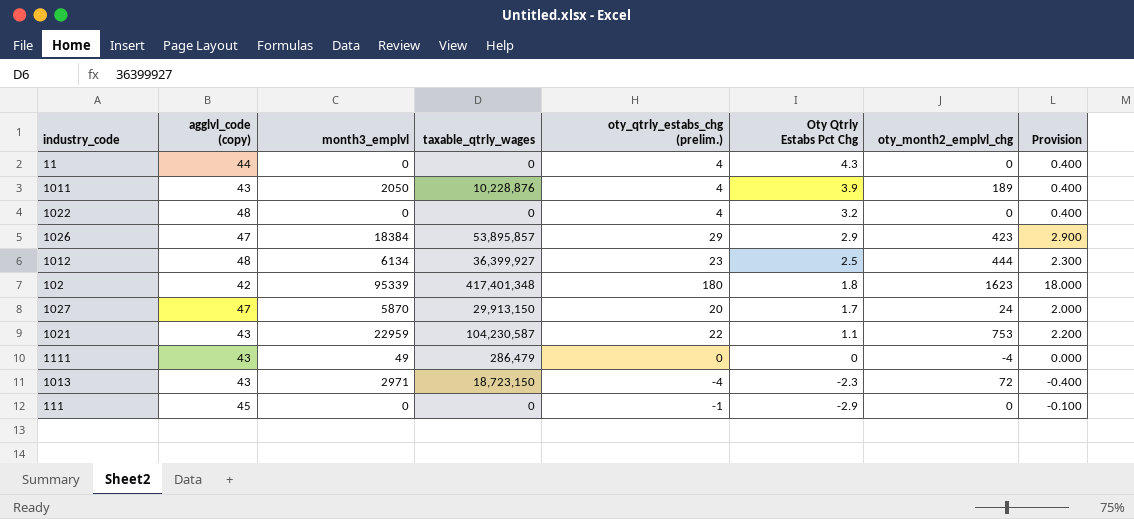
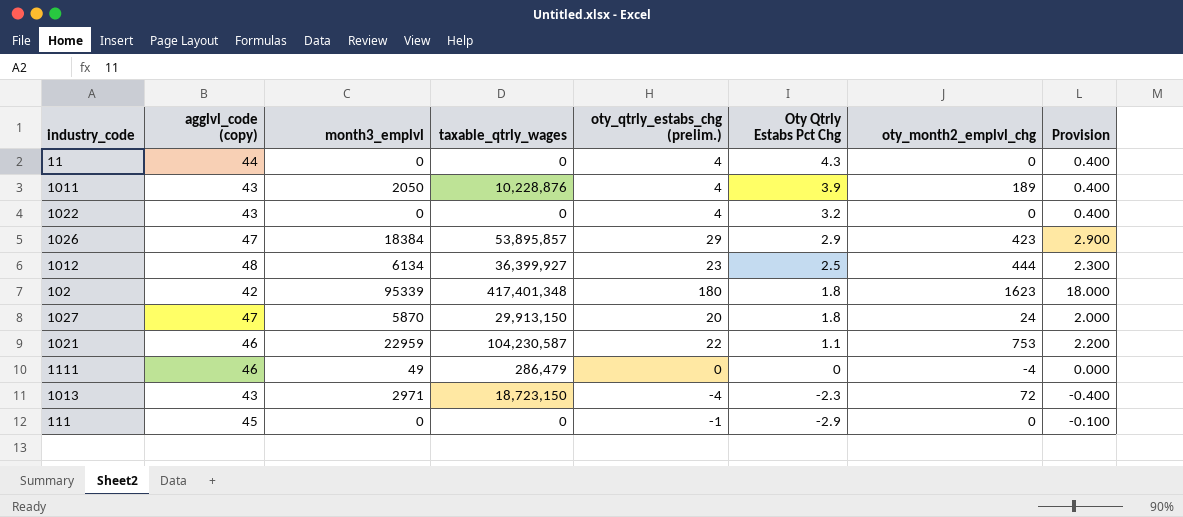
1022 | agglvl_code (copy): 48 -> 43
1027 | Oty Qtrly Estabs Pct Chg: 1.7 -> 1.8
1021 | agglvl_code (copy): 43 -> 46
1111 | agglvl_code (copy): 43 -> 46

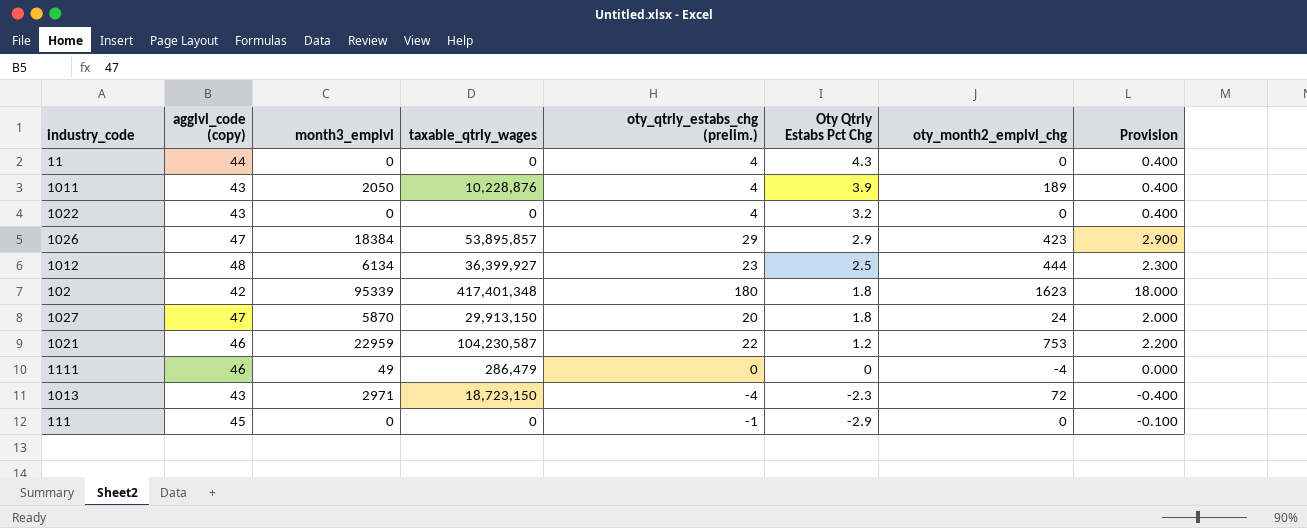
1021 | Oty Qtrly Estabs Pct Chg: 1.1 -> 1.2

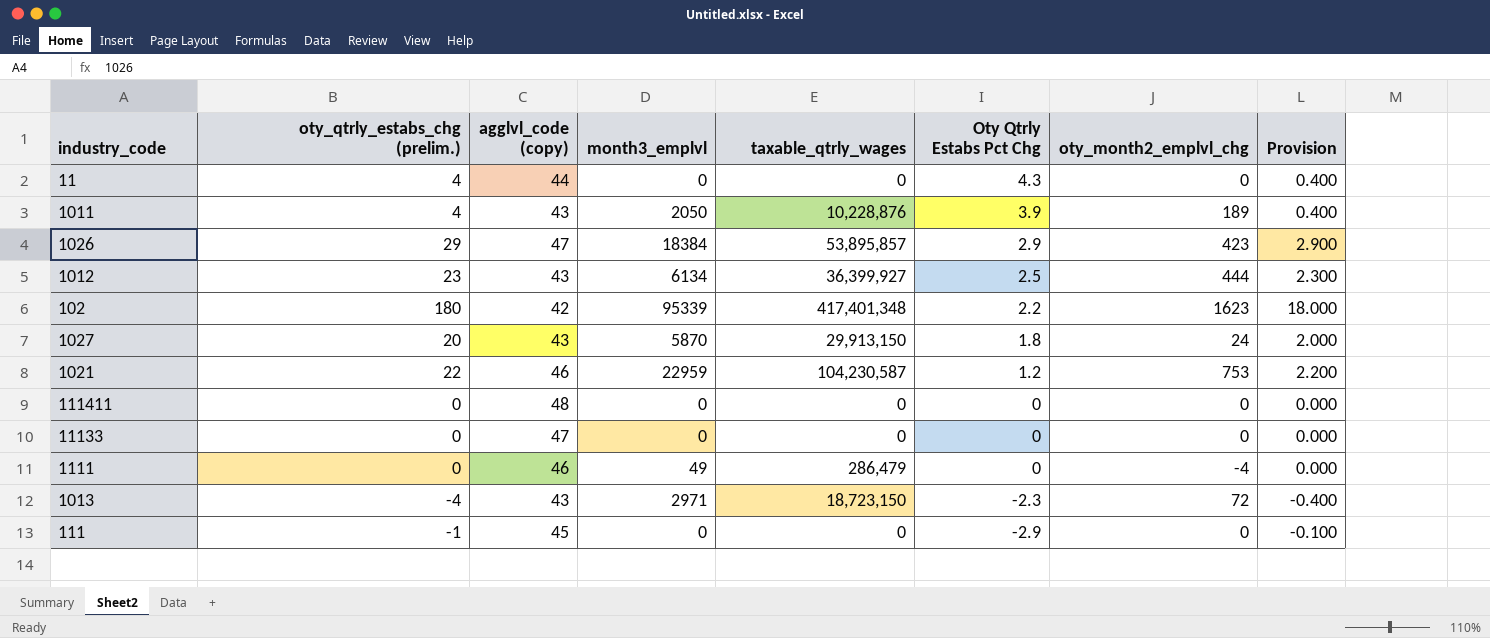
column oty_qtrly_estabs_chg (prelim.) | position: 5 -> 2
row 1022: 43 | 0 | 0 | 4 | 3.2 | 0 | 0.400 -> none
1012 | agglvl_code (copy): 48 -> 43
102 | Oty Qtrly Estabs Pct Chg: 1.8 -> 2.2
1027 | agglvl_code (copy): 47 -> 43
row 111411: none -> 0 | 48 | 0 | 0 | 0 | 0 | 0.000
row 11133: none -> 0 | 47 | 0 | 0 | 0 | 0 | 0.000

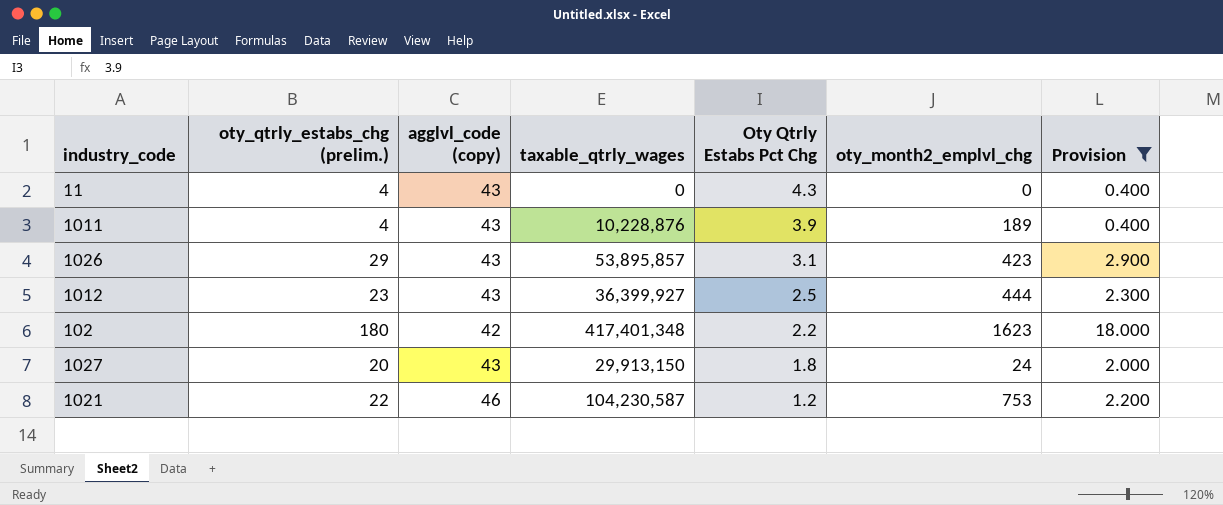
filter: none -> Provision >= 0.400
column month3_emplvl | position: 4 -> none
11 | agglvl_code (copy): 44 -> 43
1026 | agglvl_code (copy): 47 -> 43
1026 | Oty Qtrly Estabs Pct Chg: 2.9 -> 3.1

